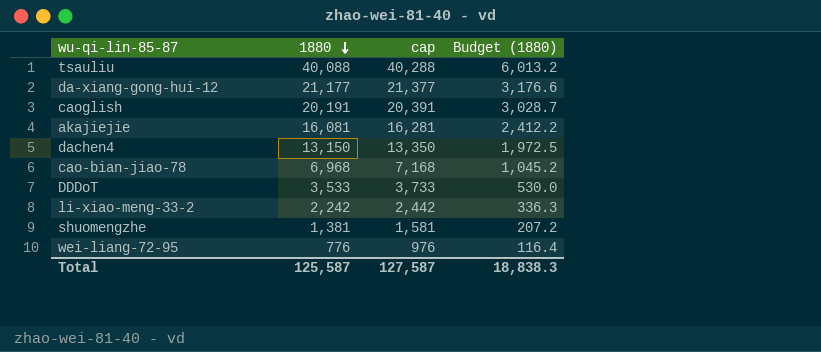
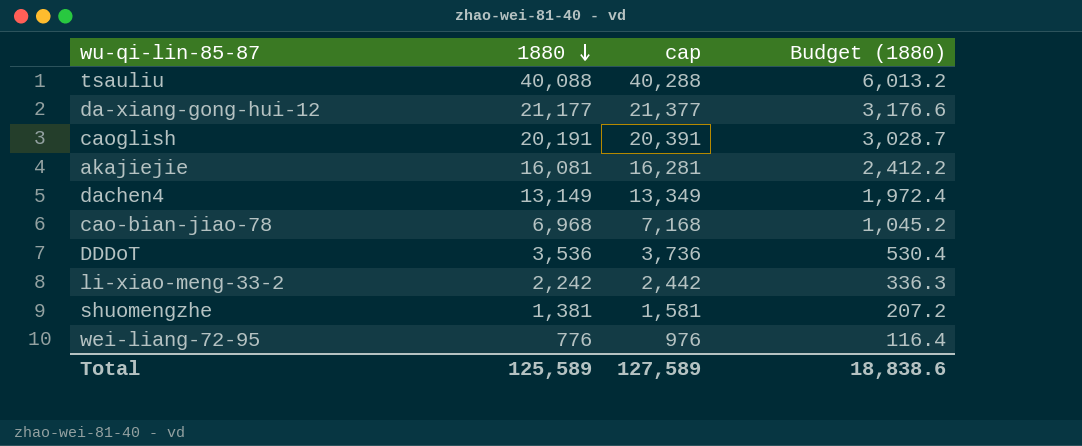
dachen4 | 1880: 13,150 -> 13,149
dachen4 | cap: 13,350 -> 13,349
dachen4 | Budget (1880): 1,972.5 -> 1,972.4
DDDoT | 1880: 3,533 -> 3,536
DDDoT | cap: 3,733 -> 3,736
DDDoT | Budget (1880): 530.0 -> 530.4
Total | 1880: 125,587 -> 125,589
Total | cap: 127,587 -> 127,589
Total | Budget (1880): 18,838.3 -> 18,838.6

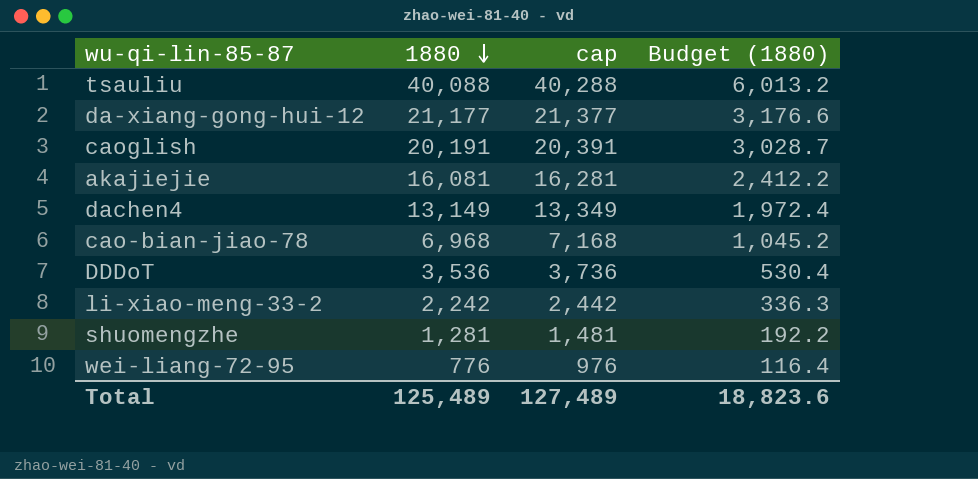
shuomengzhe | 1880: 1,381 -> 1,281
shuomengzhe | cap: 1,581 -> 1,481
shuomengzhe | Budget (1880): 207.2 -> 192.2
Total | 1880: 125,589 -> 125,489
Total | cap: 127,589 -> 127,489
Total | Budget (1880): 18,838.6 -> 18,823.6

